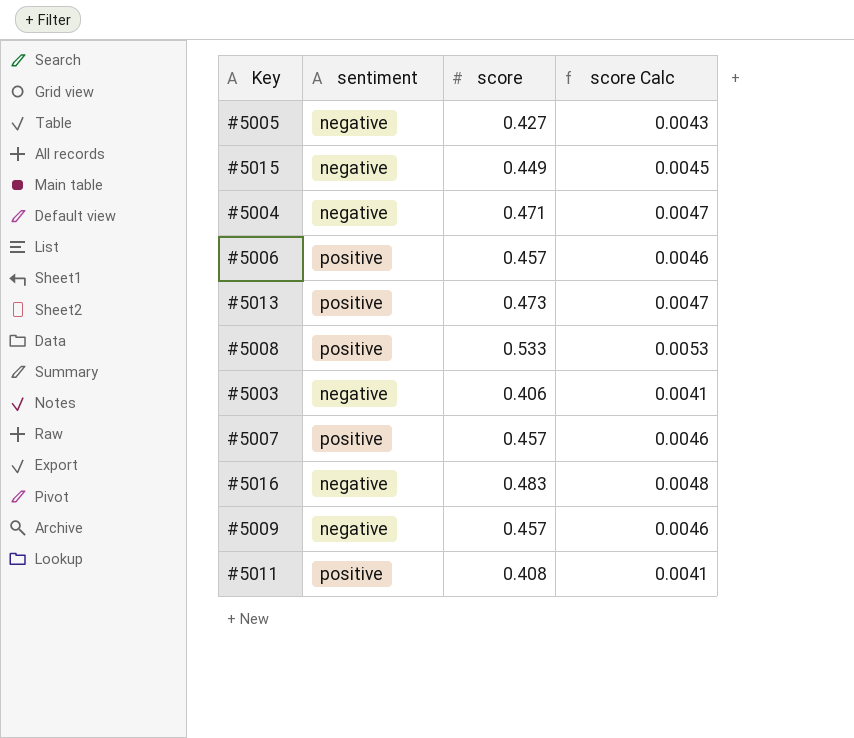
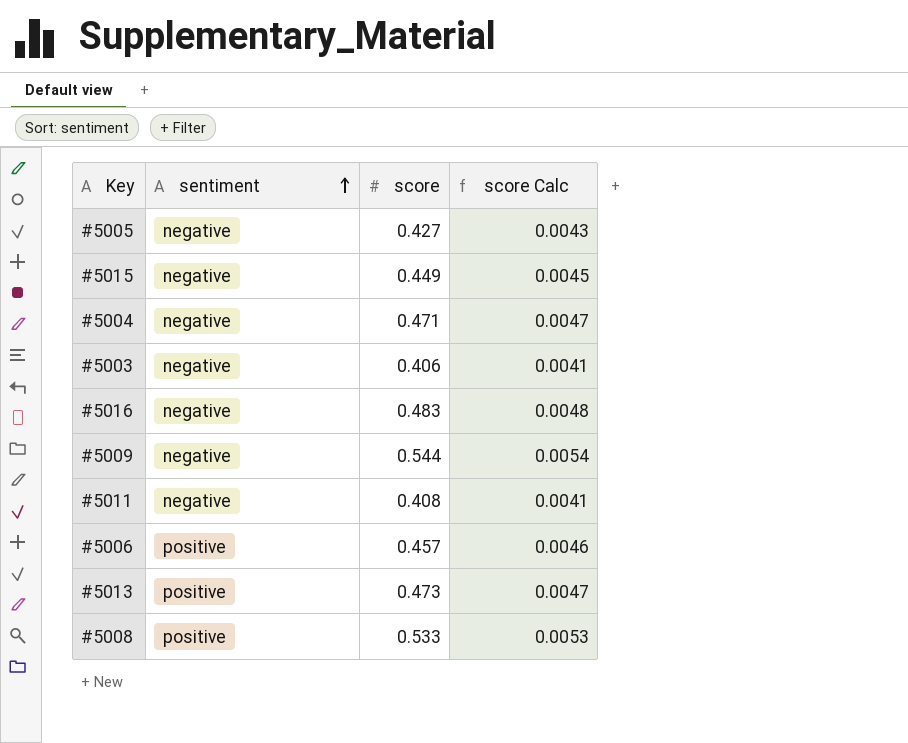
row order: none -> sentiment ascending
row #5007: positive | 0.457 | 0.0046 -> none
#5009 | score: 0.457 -> 0.544
#5009 | score Calc: 0.0046 -> 0.0054
#5011 | sentiment: positive -> negative

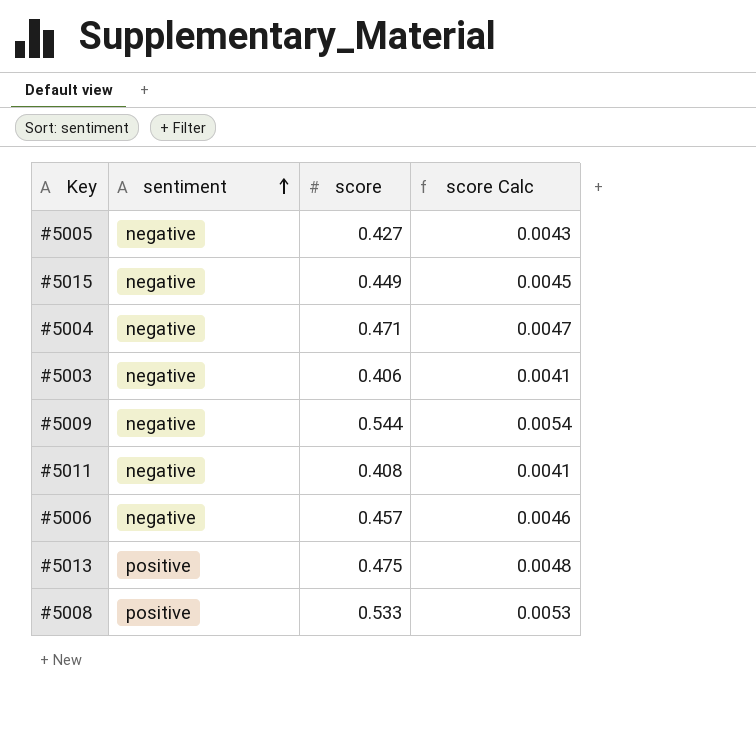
row #5016: negative | 0.483 | 0.0048 -> none
#5006 | sentiment: positive -> negative
#5013 | score: 0.473 -> 0.475
#5013 | score Calc: 0.0047 -> 0.0048

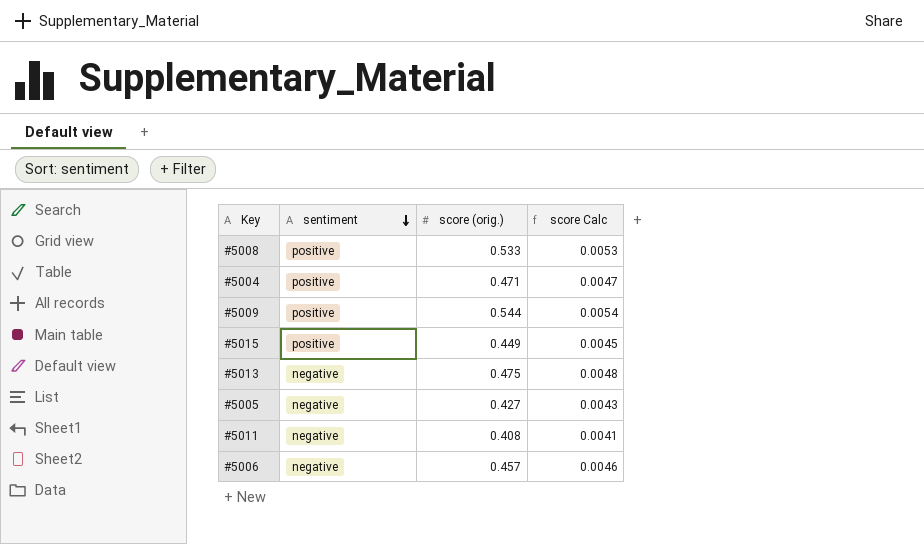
row order: sentiment ascending -> sentiment descending
column name: score -> score (orig.)
row #5003: negative | 0.406 | 0.0041 -> none
#5004 | sentiment: negative -> positive
#5009 | sentiment: negative -> positive
#5015 | sentiment: negative -> positive
#5013 | sentiment: positive -> negative

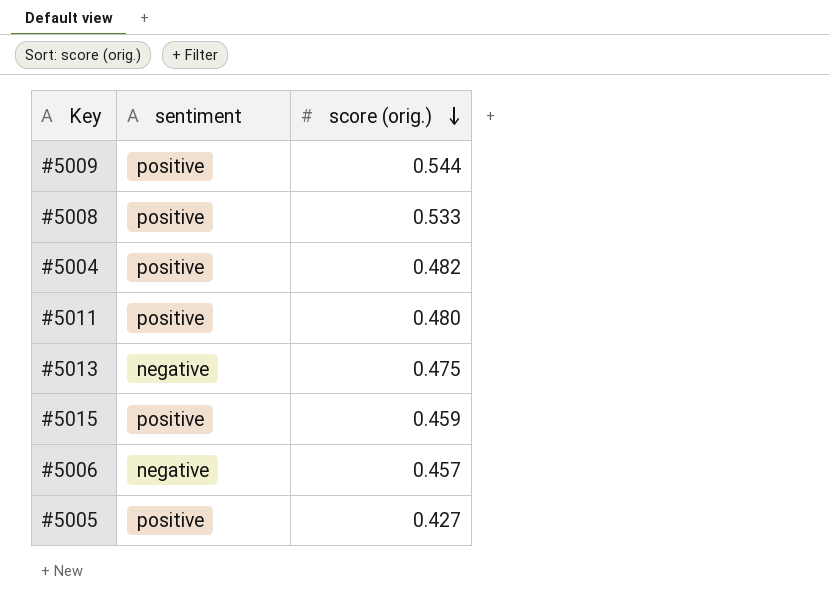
row order: sentiment descending -> score (orig.) descending
column score Calc | formula: [score (orig.)] * 0.01 -> none
#5004 | score (orig.): 0.471 -> 0.482
#5011 | sentiment: negative -> positive
#5011 | score (orig.): 0.408 -> 0.480
#5015 | score (orig.): 0.449 -> 0.459
#5005 | sentiment: negative -> positive

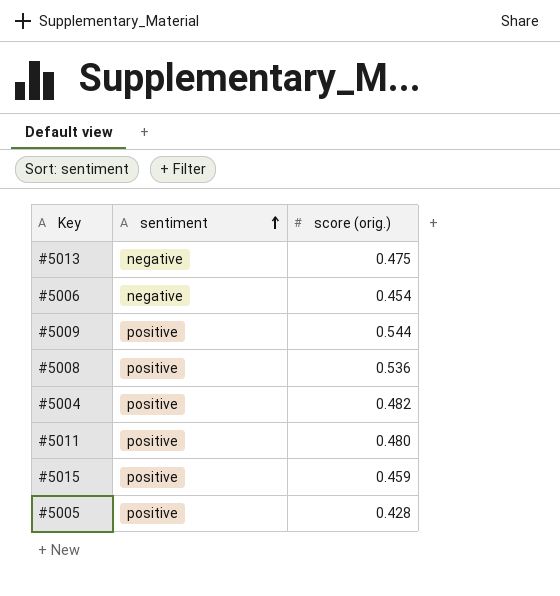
row order: score (orig.) descending -> sentiment ascending
#5006 | score (orig.): 0.457 -> 0.454
#5008 | score (orig.): 0.533 -> 0.536
#5005 | score (orig.): 0.427 -> 0.428

